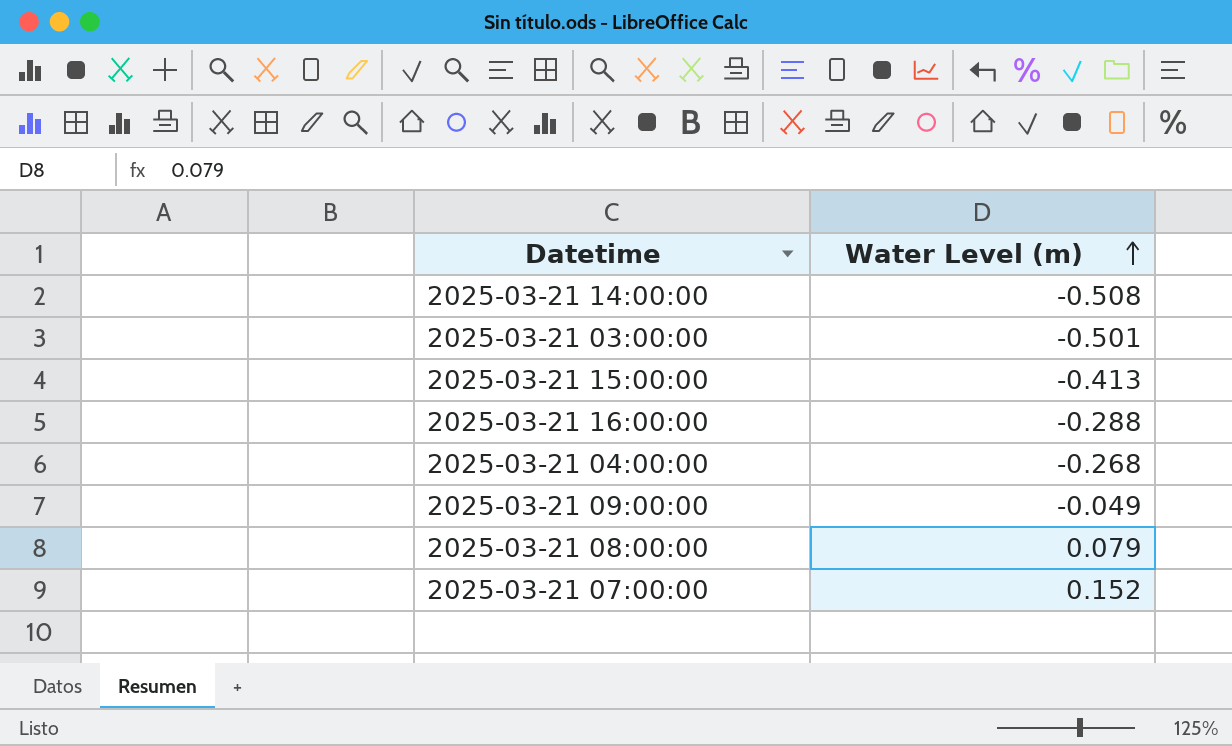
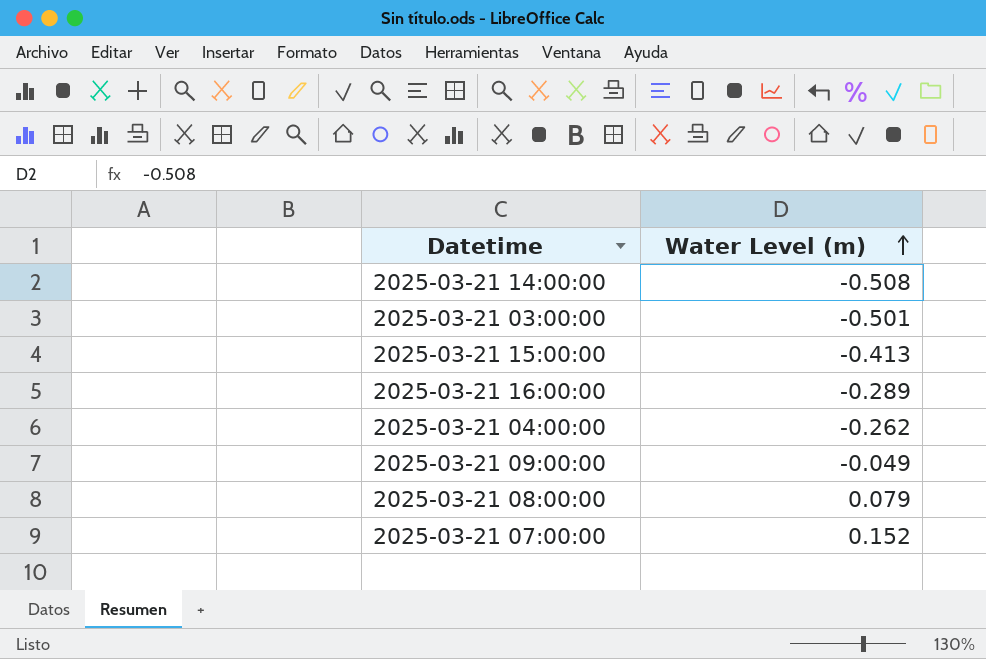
2025-03-21 16:00:00 | Water Level (m): -0.288 -> -0.289
2025-03-21 04:00:00 | Water Level (m): -0.268 -> -0.262

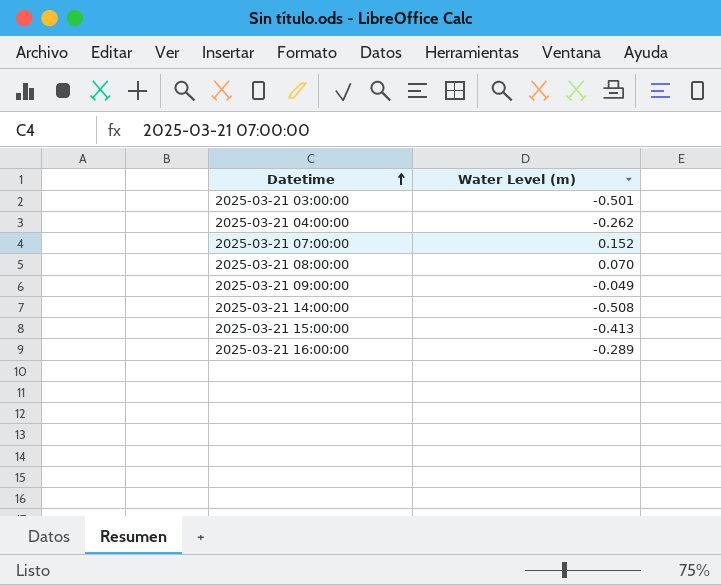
row order: Water Level (m) ascending -> Datetime ascending
2025-03-21 08:00:00 | Water Level (m): 0.079 -> 0.070

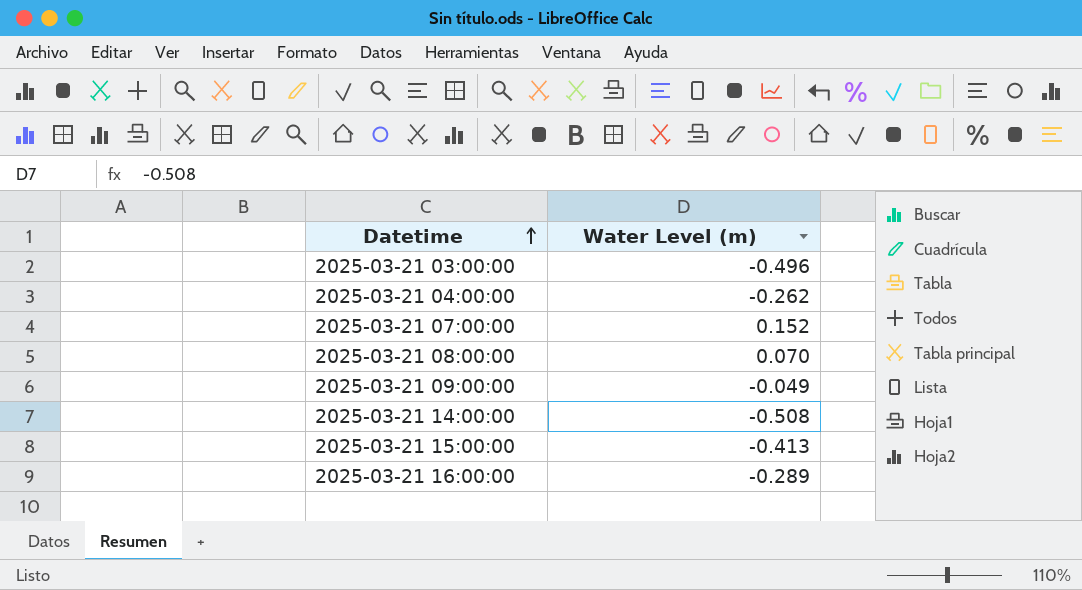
2025-03-21 03:00:00 | Water Level (m): -0.501 -> -0.496

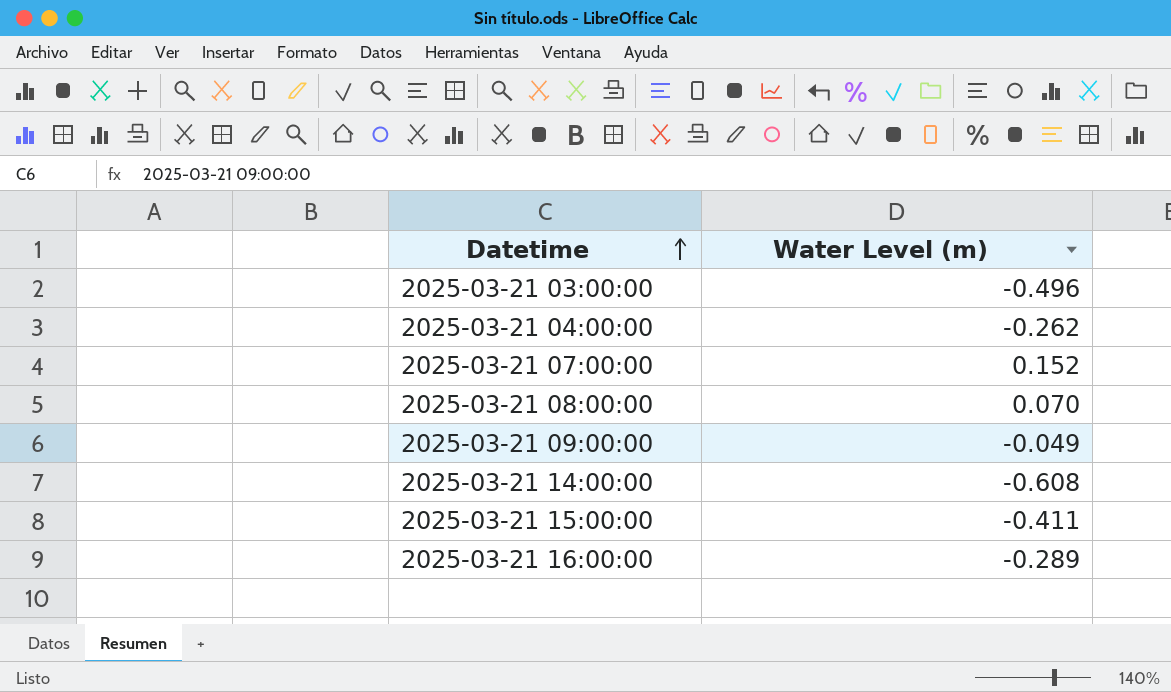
2025-03-21 14:00:00 | Water Level (m): -0.508 -> -0.608
2025-03-21 15:00:00 | Water Level (m): -0.413 -> -0.411

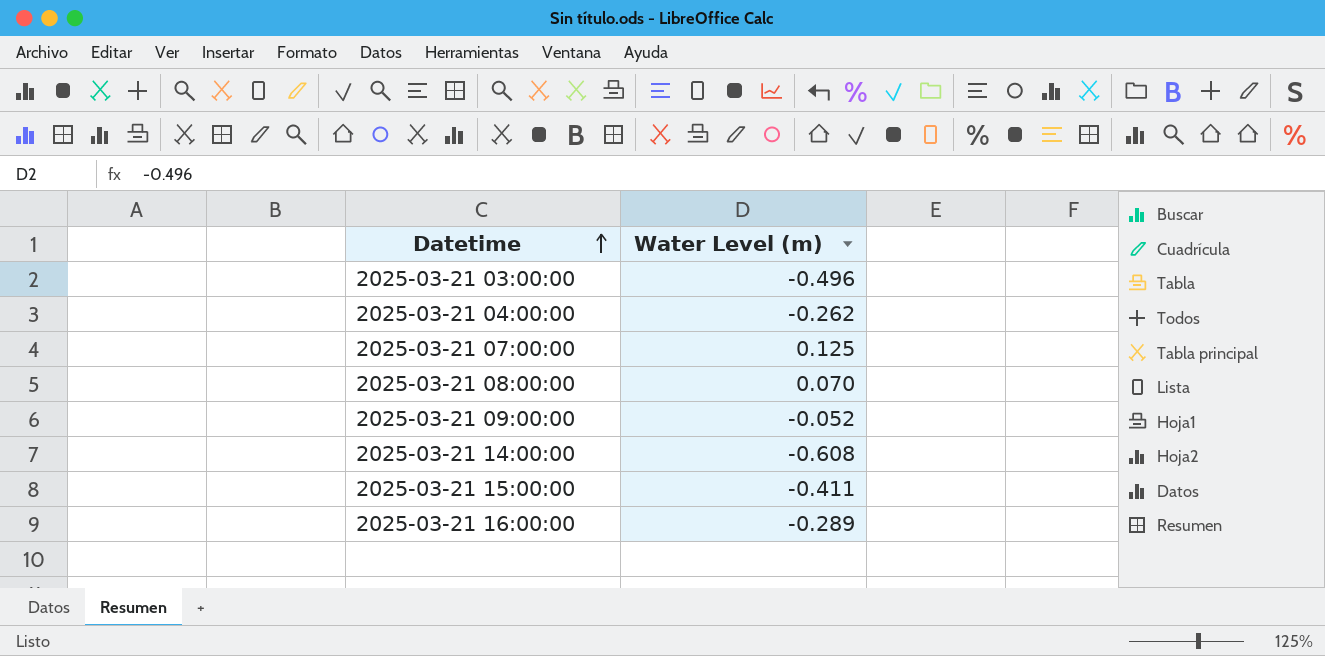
2025-03-21 07:00:00 | Water Level (m): 0.152 -> 0.125
2025-03-21 09:00:00 | Water Level (m): -0.049 -> -0.052

